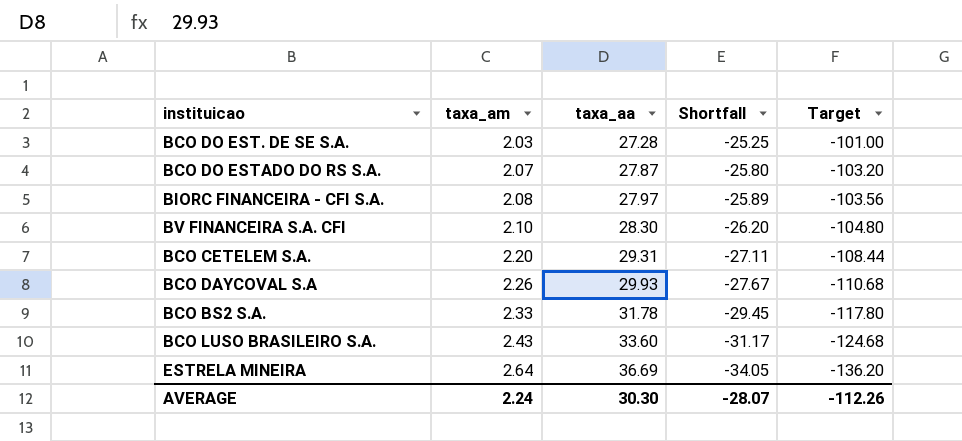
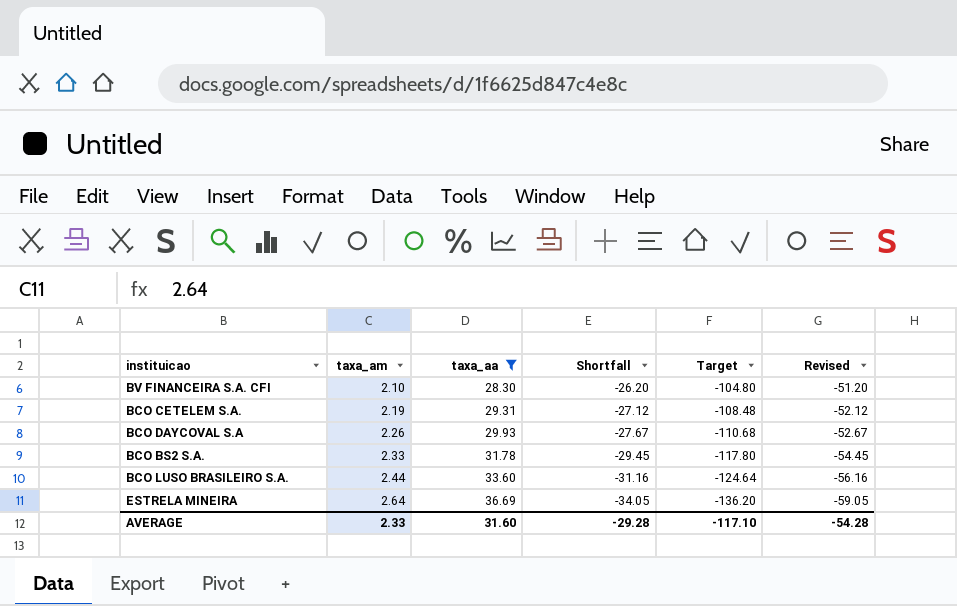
filter: none -> taxa_aa >= 28.30
column Revised | formula: none -> [Shortfall] - 25
BCO CETELEM S.A. | taxa_am: 2.20 -> 2.19
BCO CETELEM S.A. | Shortfall: -27.11 -> -27.12
BCO CETELEM S.A. | Target: -108.44 -> -108.48
BCO LUSO BRASILEIRO S.A. | taxa_am: 2.43 -> 2.44
BCO LUSO BRASILEIRO S.A. | Shortfall: -31.17 -> -31.16
BCO LUSO BRASILEIRO S.A. | Target: -124.68 -> -124.64
AVERAGE | taxa_am: 2.24 -> 2.33
AVERAGE | taxa_aa: 30.30 -> 31.60
AVERAGE | Shortfall: -28.07 -> -29.28
AVERAGE | Target: -112.26 -> -117.10

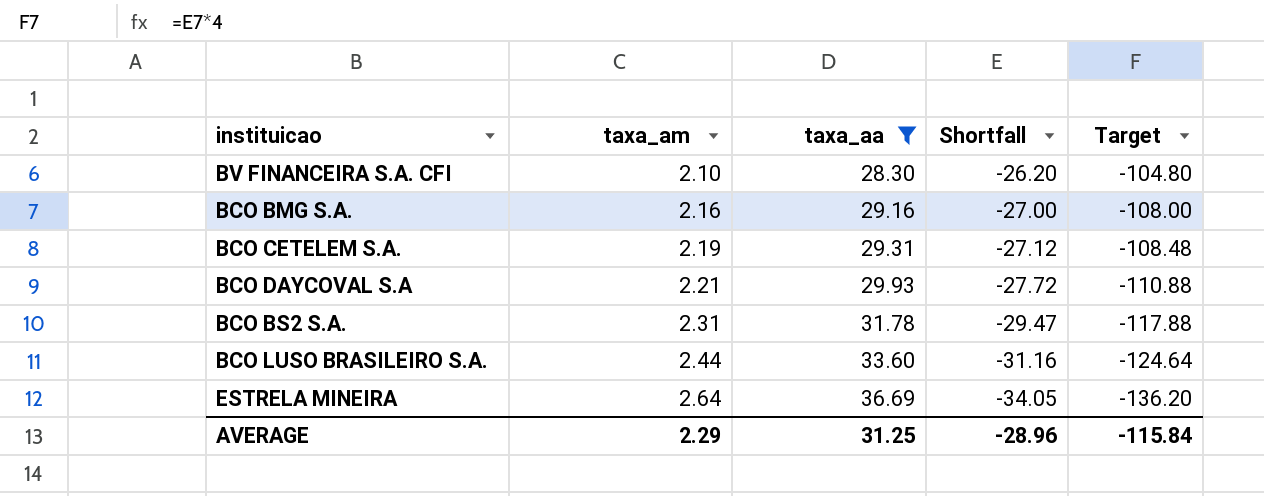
column Revised | formula: [Shortfall] - 25 -> none
row BCO BMG S.A.: none -> 2.16 | 29.16 | -27.00 | -108.00
BCO DAYCOVAL S.A | taxa_am: 2.26 -> 2.21
BCO DAYCOVAL S.A | Shortfall: -27.67 -> -27.72
BCO DAYCOVAL S.A | Target: -110.68 -> -110.88
BCO BS2 S.A. | taxa_am: 2.33 -> 2.31
BCO BS2 S.A. | Shortfall: -29.45 -> -29.47
BCO BS2 S.A. | Target: -117.80 -> -117.88
AVERAGE | taxa_am: 2.33 -> 2.29
AVERAGE | taxa_aa: 31.60 -> 31.25
AVERAGE | Shortfall: -29.28 -> -28.96
AVERAGE | Target: -117.10 -> -115.84

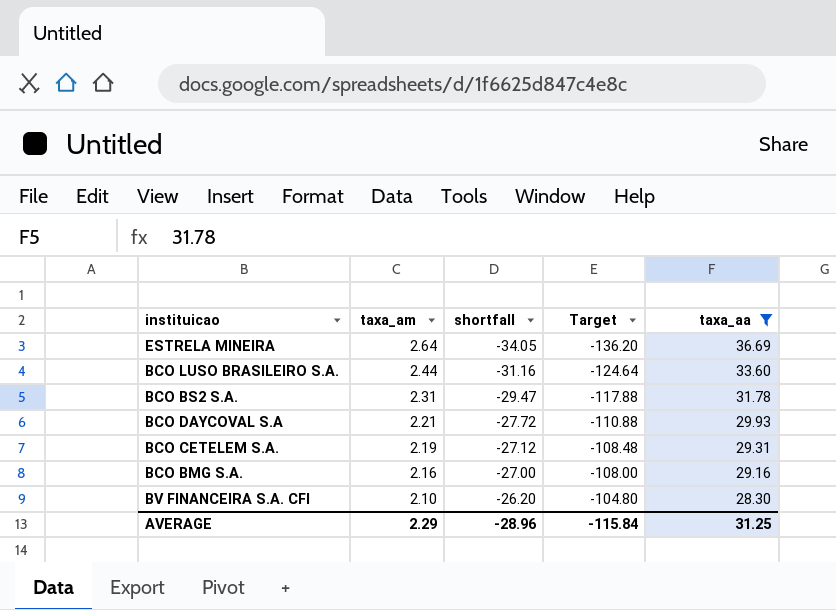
row order: taxa_am ascending -> taxa_am descending
column name: Shortfall -> shortfall
column taxa_aa | position: 3 -> 5

